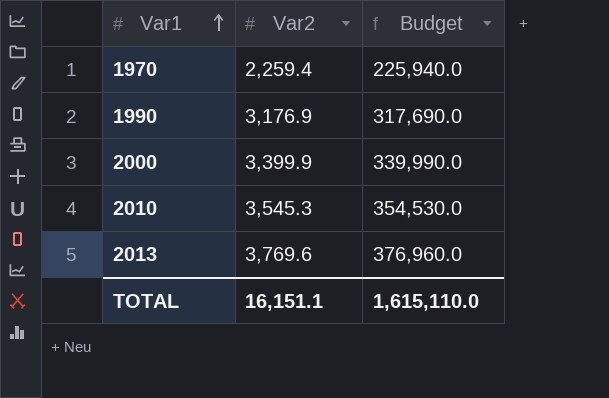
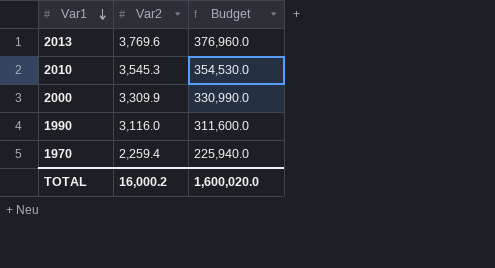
row order: Var1 ascending -> Var1 descending
2000 | Var2: 3,399.9 -> 3,309.9
2000 | Budget: 339,990.0 -> 330,990.0
1990 | Var2: 3,176.9 -> 3,116.0
1990 | Budget: 317,690.0 -> 311,600.0
TOTAL | Var2: 16,151.1 -> 16,000.2
TOTAL | Budget: 1,615,110.0 -> 1,600,020.0

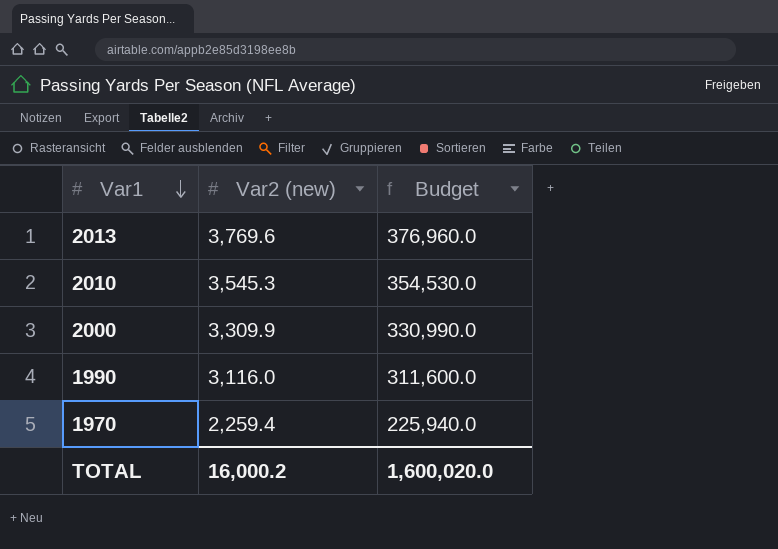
column name: Var2 -> Var2 (new)

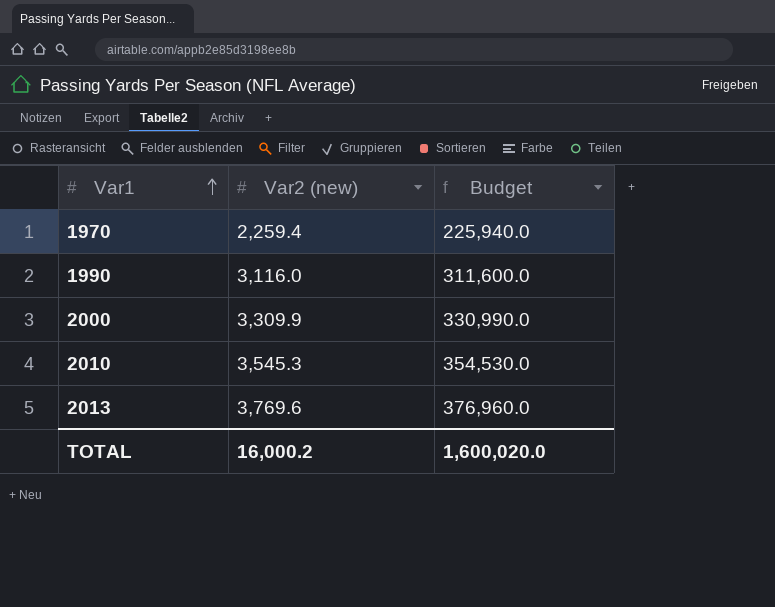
row order: Var1 descending -> Var1 ascending

